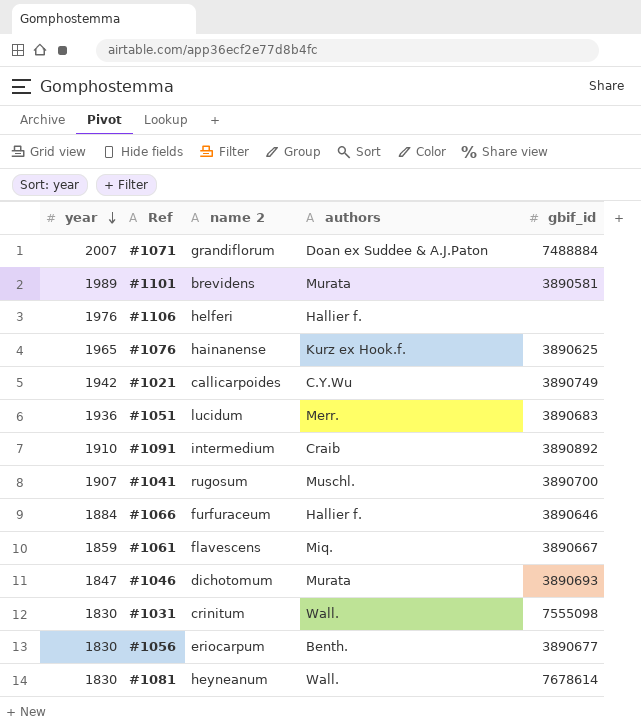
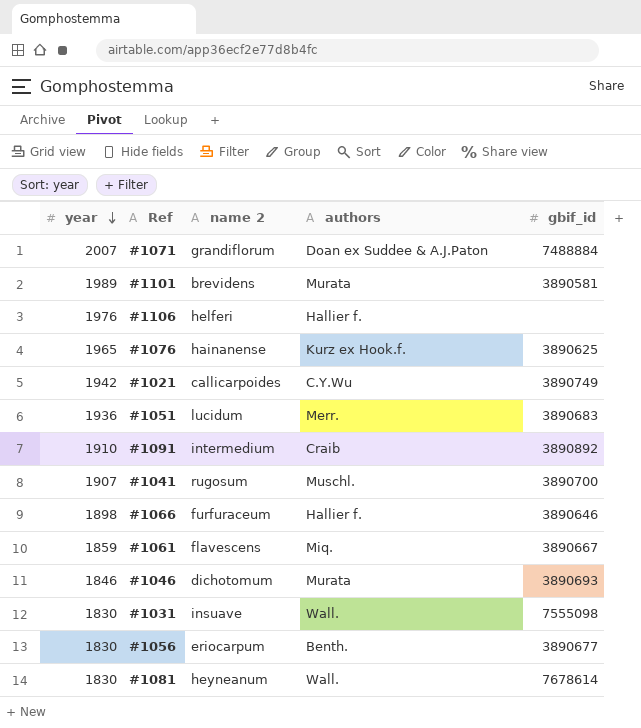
#1066 | year: 1884 -> 1898
#1046 | year: 1847 -> 1846
#1031 | name 2: crinitum -> insuave

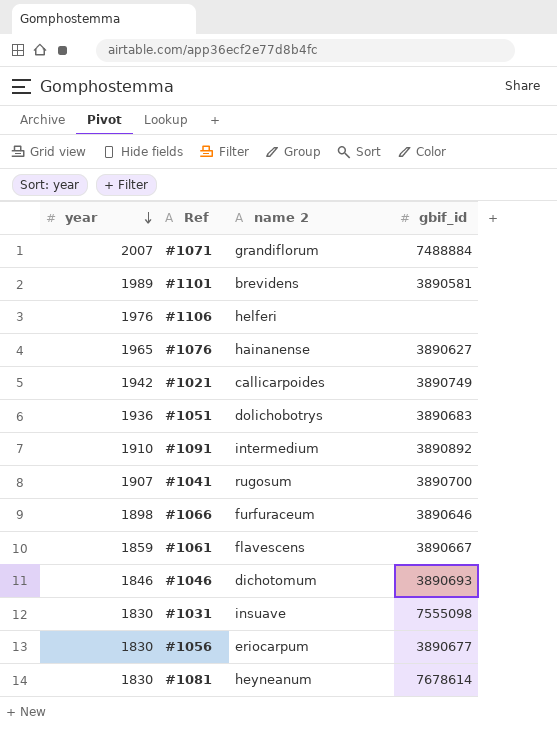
column authors | position: 4 -> none
#1076 | gbif_id: 3890625 -> 3890627
#1051 | name 2: lucidum -> dolichobotrys

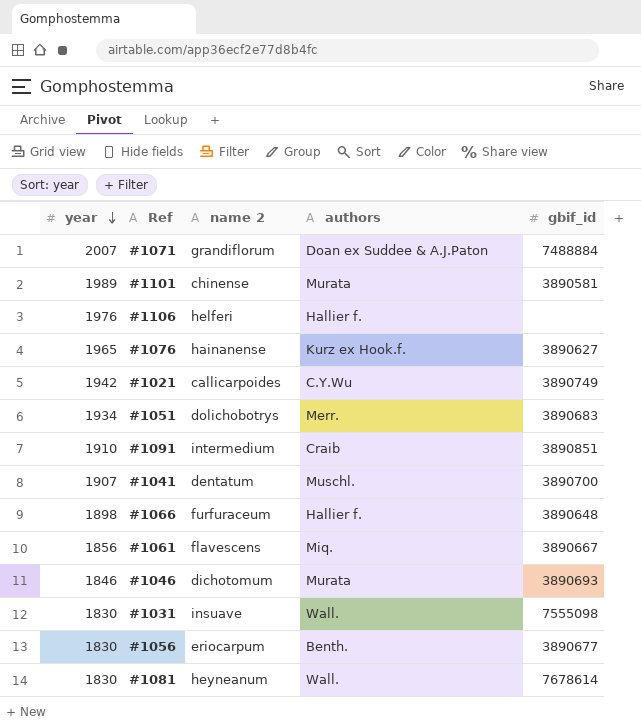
column authors | position: none -> 4
#1101 | name 2: brevidens -> chinense
#1051 | year: 1936 -> 1934
#1091 | gbif_id: 3890892 -> 3890851
#1041 | name 2: rugosum -> dentatum
#1066 | gbif_id: 3890646 -> 3890648
#1061 | year: 1859 -> 1856

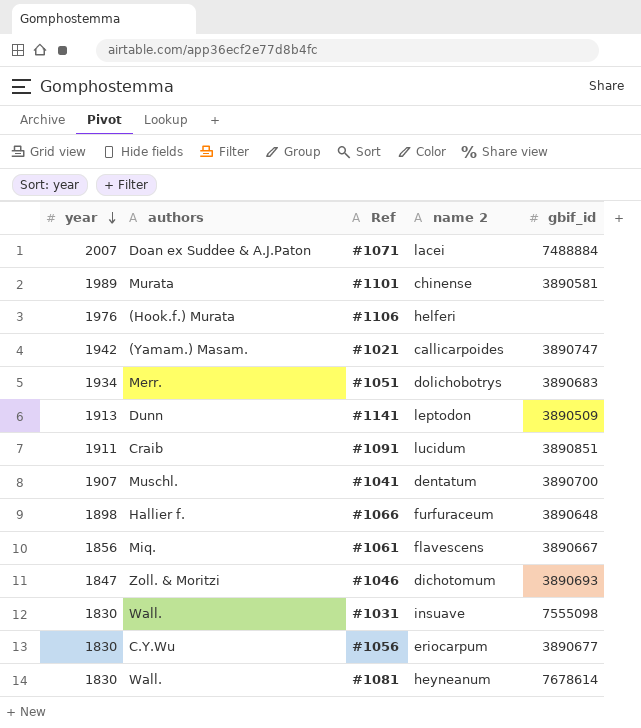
column authors | position: 4 -> 2
row #1076: 1965 | hainanense | Kurz ex Hook.f. | 3890627 -> none
#1071 | name 2: grandiflorum -> lacei
#1106 | authors: Hallier f. -> (Hook.f.) Murata
#1021 | authors: C.Y.Wu -> (Yamam.) Masam.
#1021 | gbif_id: 3890749 -> 3890747
row #1141: none -> 1913 | Dunn | leptodon | 3890509
#1091 | year: 1910 -> 1911
#1091 | name 2: intermedium -> lucidum
#1046 | year: 1846 -> 1847
#1046 | authors: Murata -> Zoll. & Moritzi
#1056 | authors: Benth. -> C.Y.Wu

